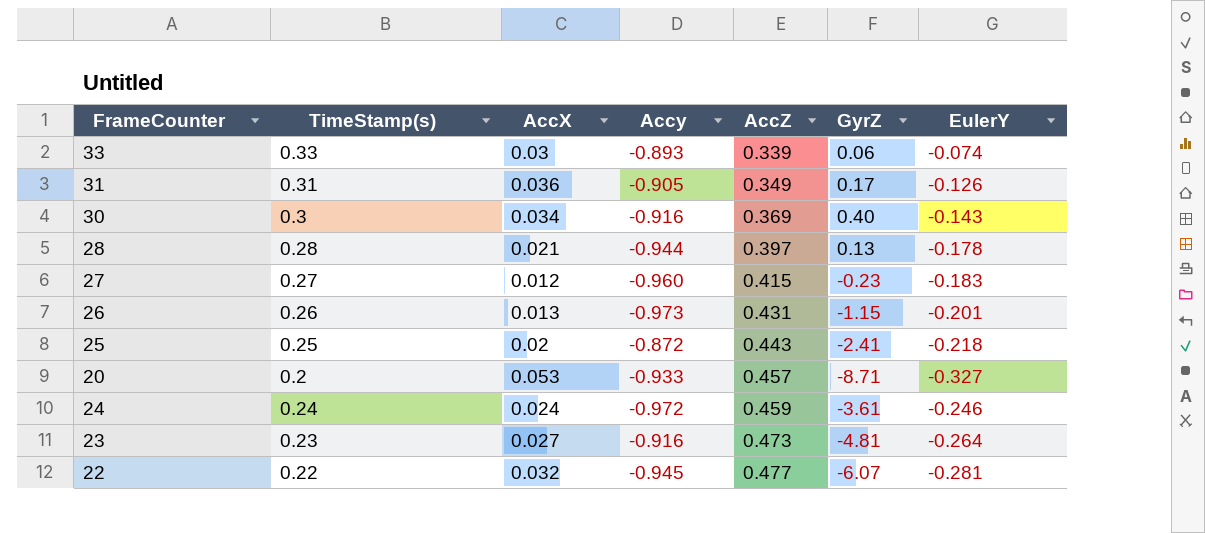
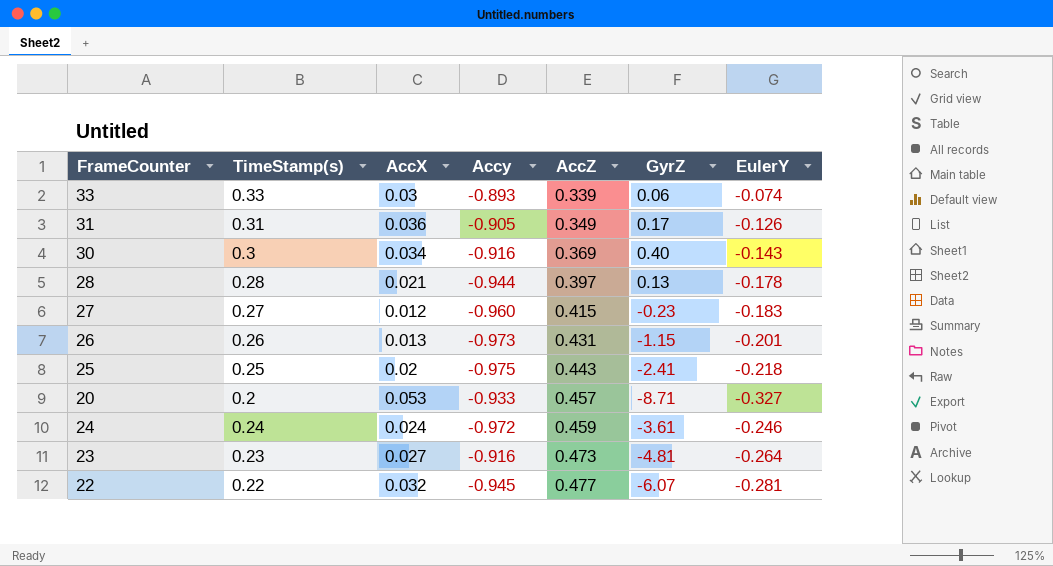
25 | Accy: -0.872 -> -0.975

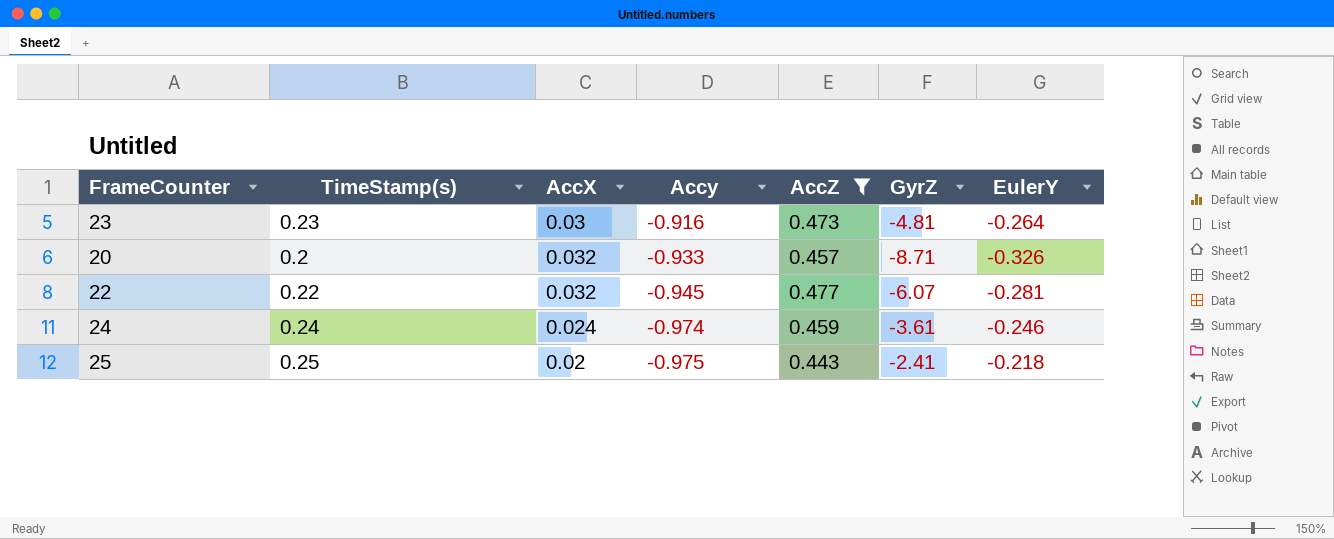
filter: none -> AccZ >= 0.443
row order: AccZ ascending -> Accy descending
23 | AccX: 0.027 -> 0.03
20 | AccX: 0.053 -> 0.032
20 | EulerY: -0.327 -> -0.326
24 | Accy: -0.972 -> -0.974

